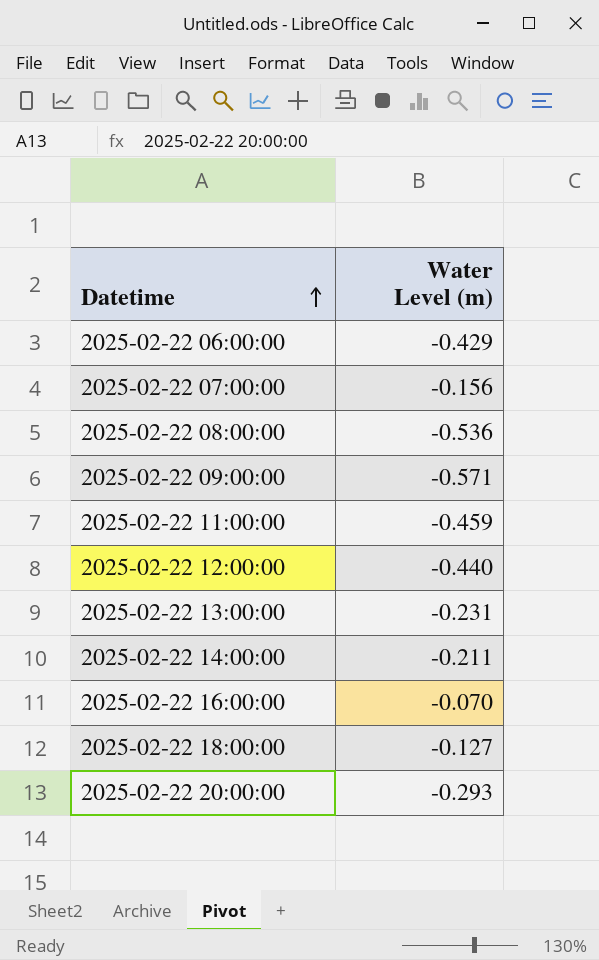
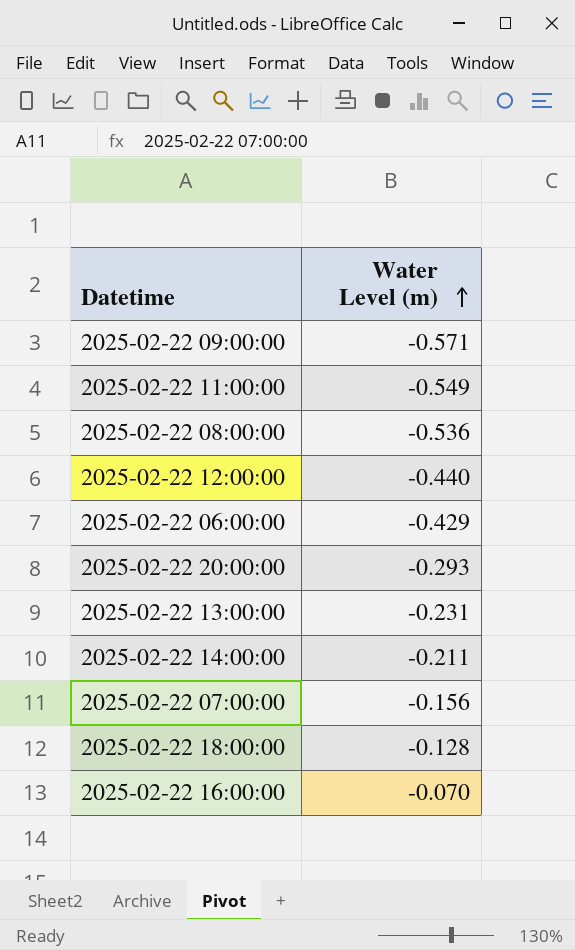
row order: Datetime ascending -> Water Level (m) ascending
2025-02-22 11:00:00 | Water Level (m): -0.459 -> -0.549
2025-02-22 18:00:00 | Water Level (m): -0.127 -> -0.128

